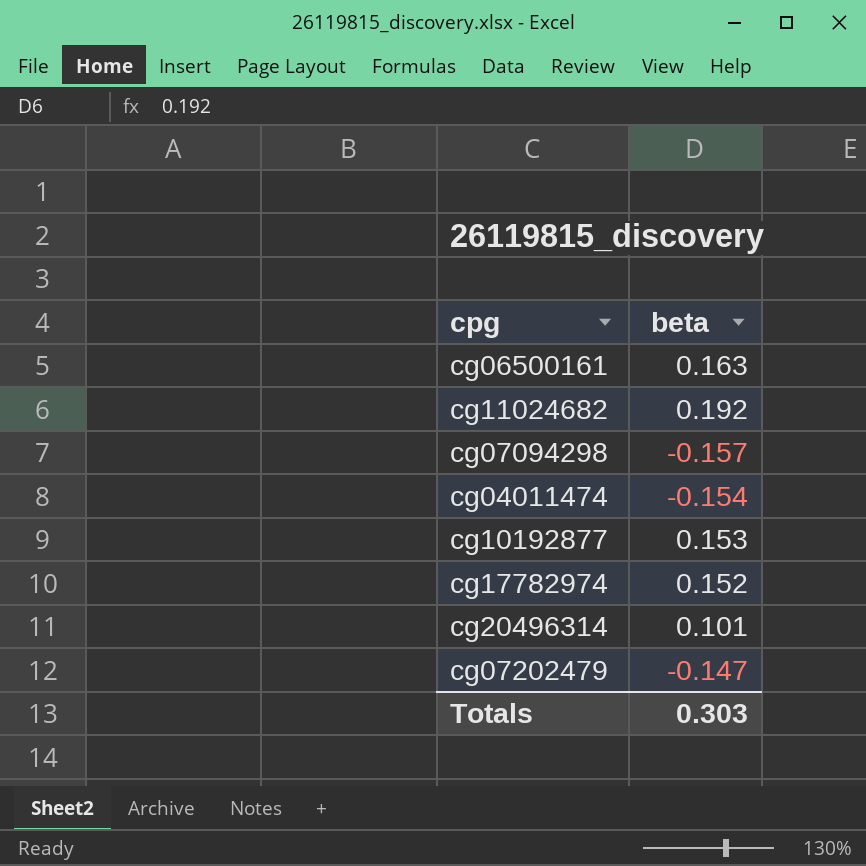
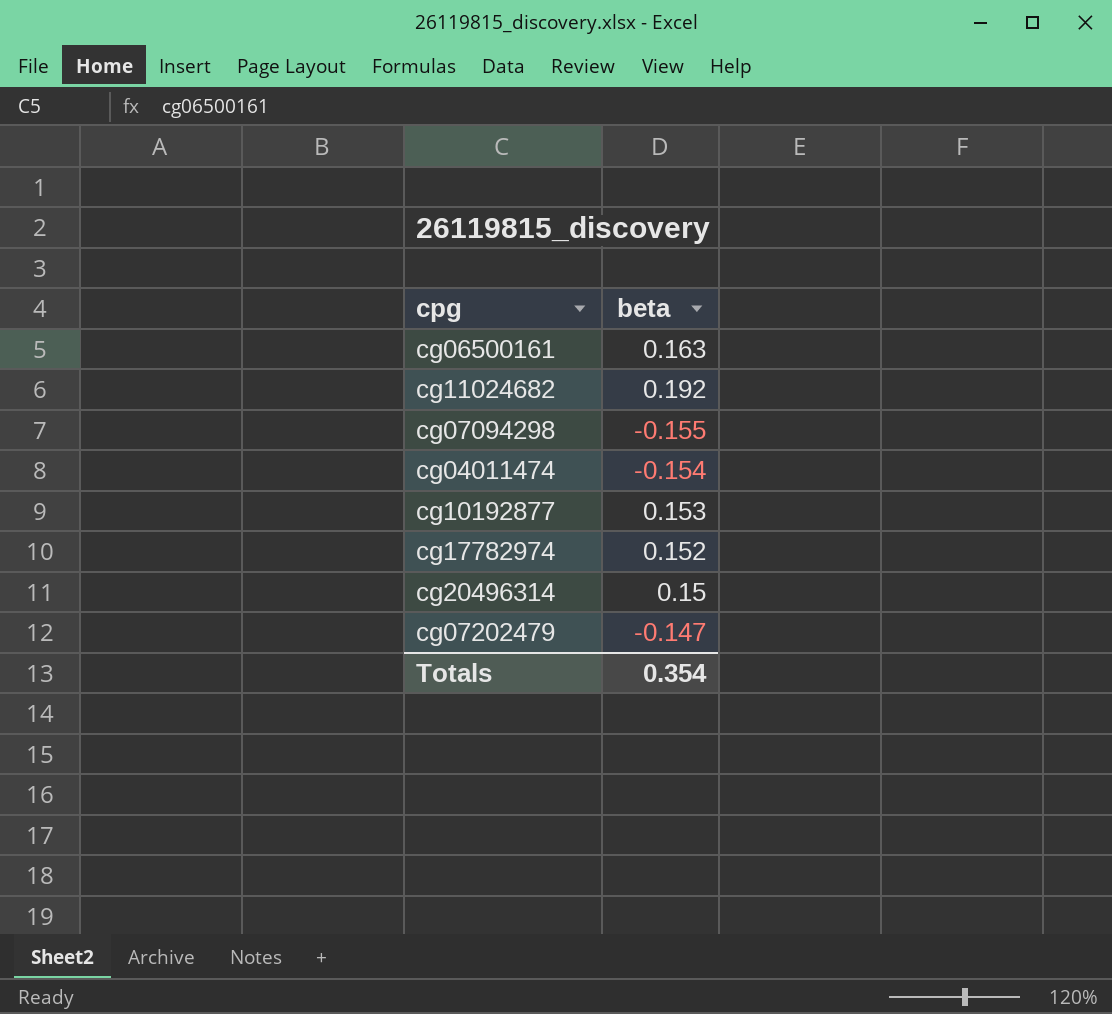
cg07094298 | beta: -0.157 -> -0.155
cg20496314 | beta: 0.101 -> 0.15
Totals | beta: 0.303 -> 0.354

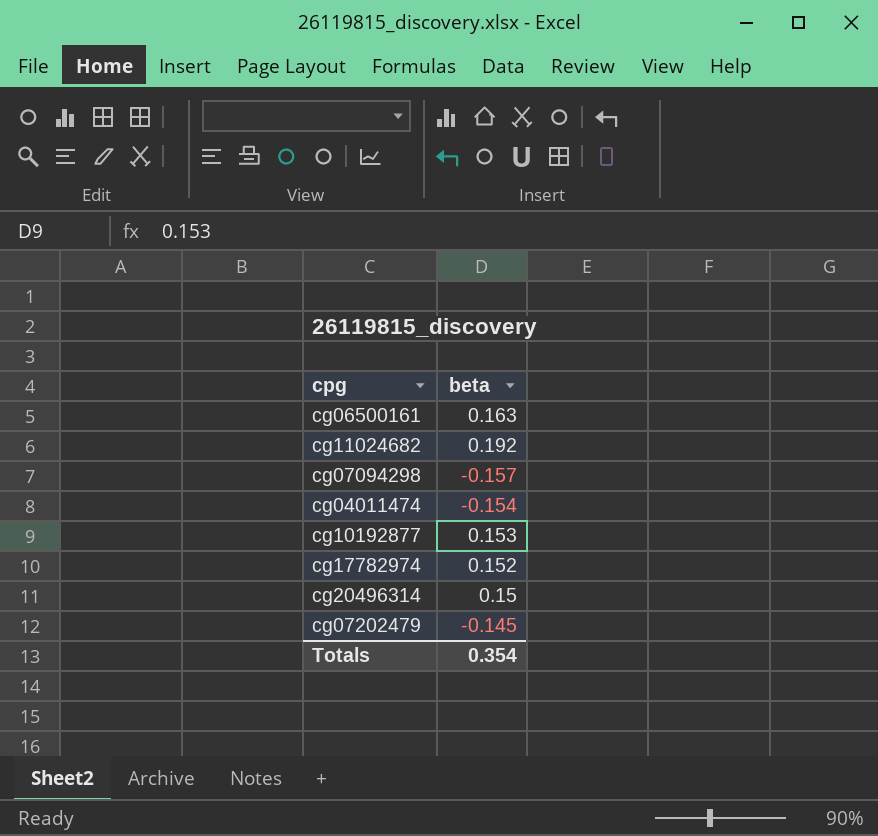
cg07094298 | beta: -0.155 -> -0.157
cg07202479 | beta: -0.147 -> -0.145

